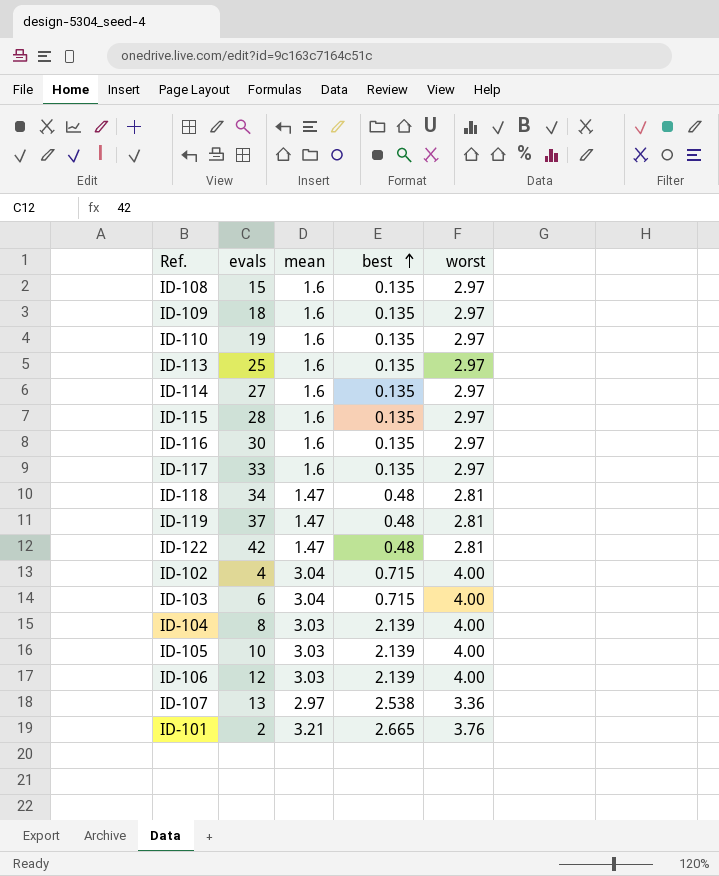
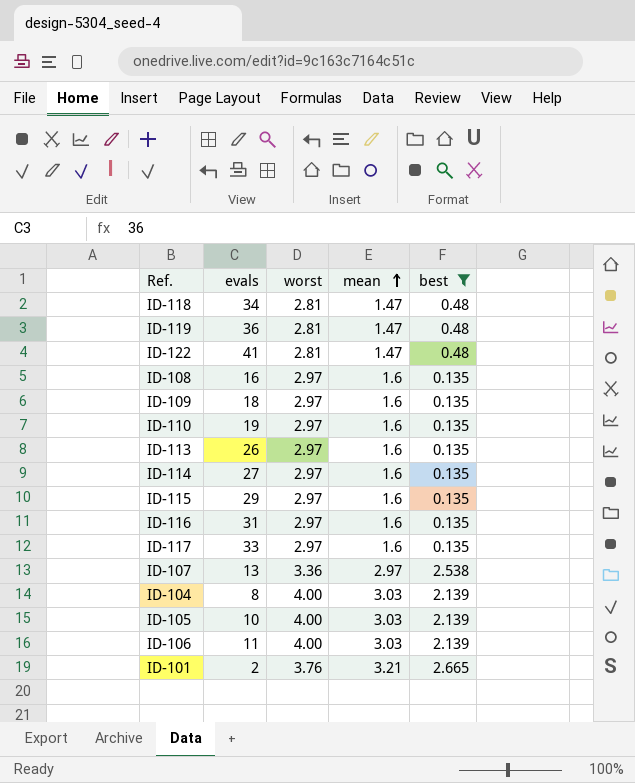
filter: none -> best != 0.715
row order: best ascending -> mean ascending
column worst | position: 5 -> 3
ID-119 | evals: 37 -> 36
ID-122 | evals: 42 -> 41
ID-108 | evals: 15 -> 16
ID-113 | evals: 25 -> 26
ID-115 | evals: 28 -> 29
ID-116 | evals: 30 -> 31
ID-106 | evals: 12 -> 11

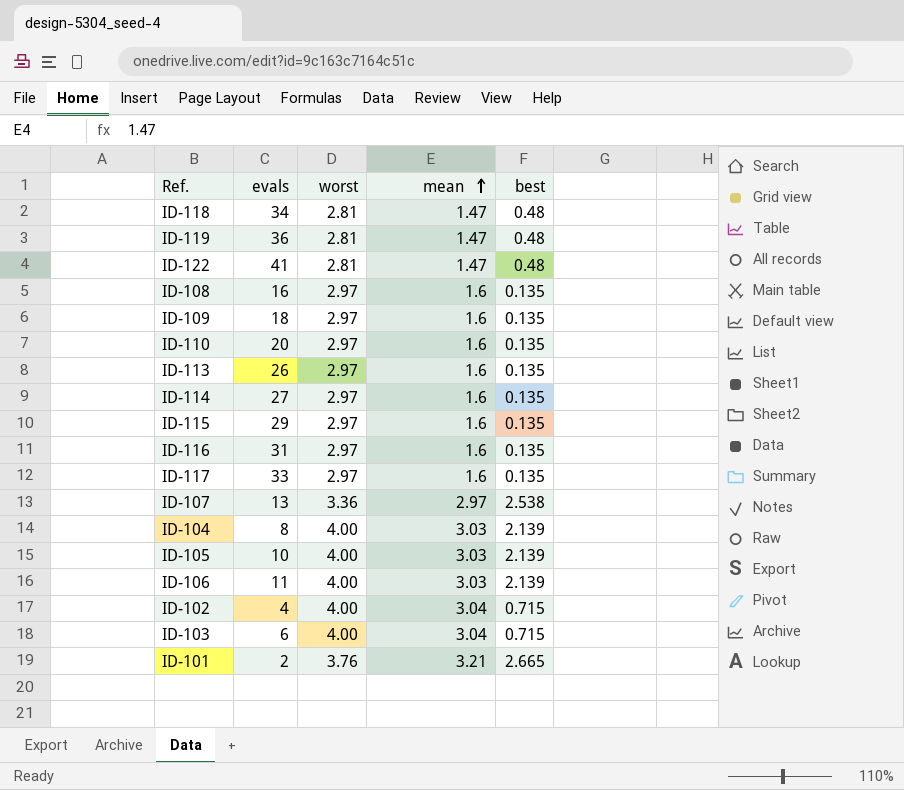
filter: best != 0.715 -> none
ID-110 | evals: 19 -> 20

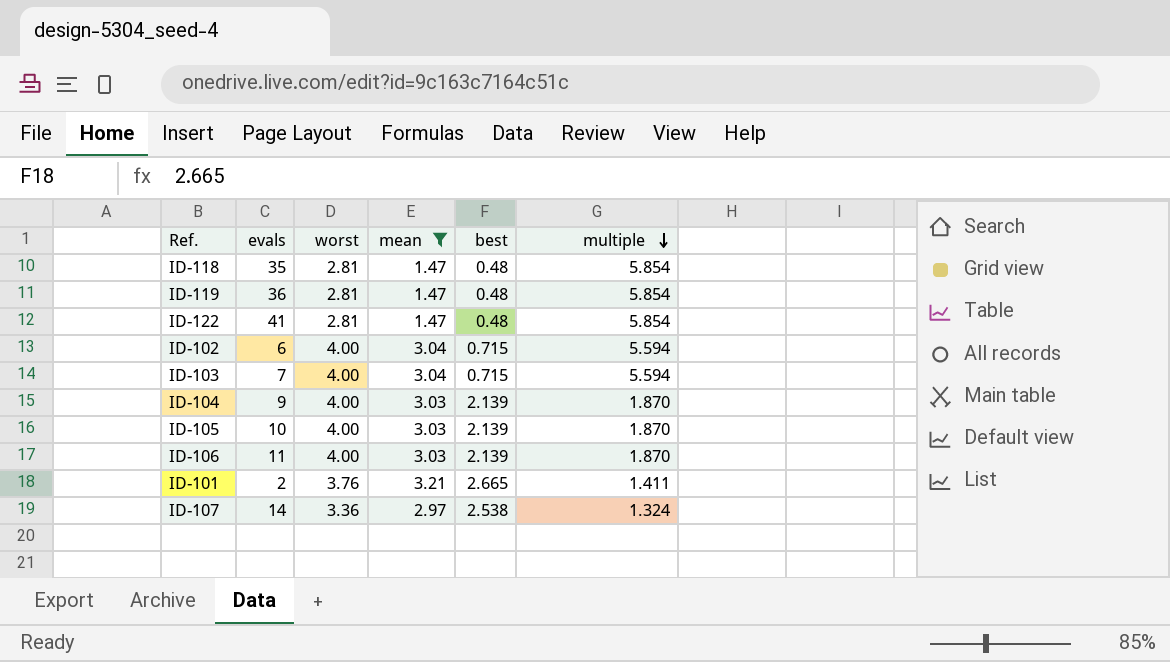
filter: none -> mean != 1.6
row order: mean ascending -> multiple descending
column multiple | formula: none -> [worst] / [best]
ID-118 | evals: 34 -> 35
ID-102 | evals: 4 -> 6
ID-103 | evals: 6 -> 7
ID-104 | evals: 8 -> 9
ID-107 | evals: 13 -> 14

